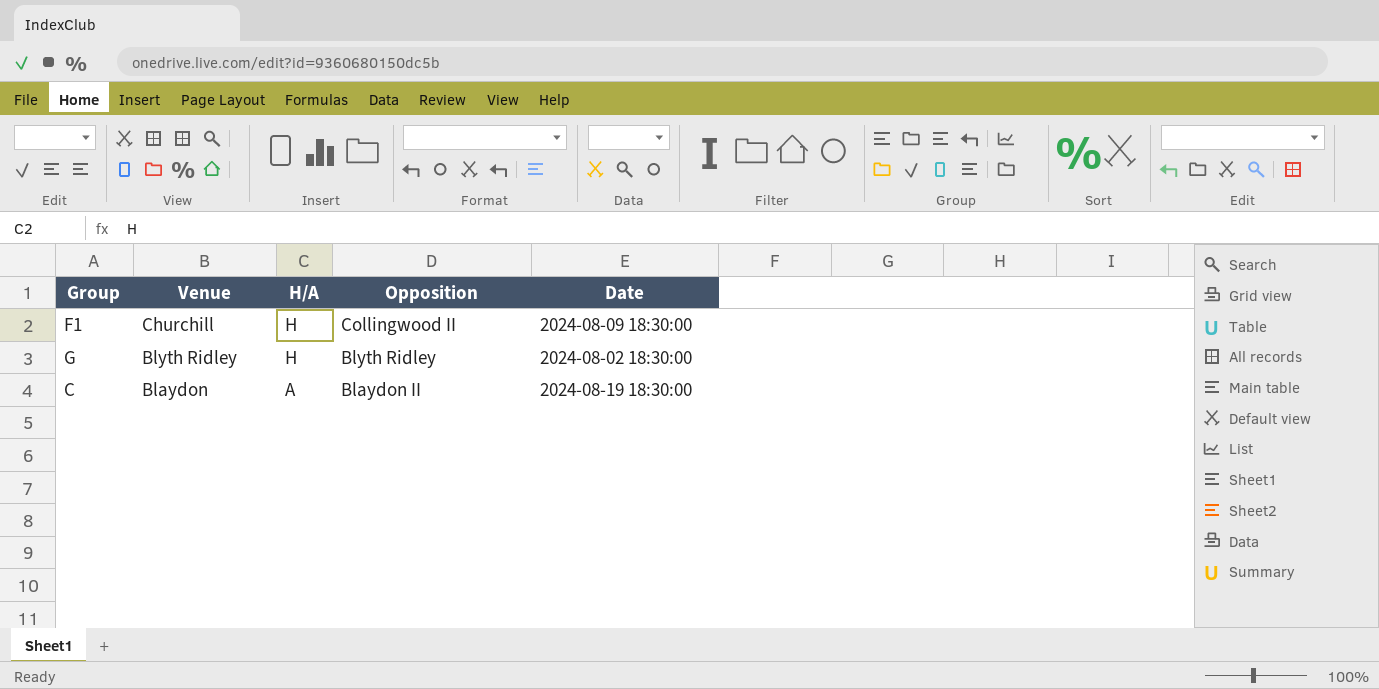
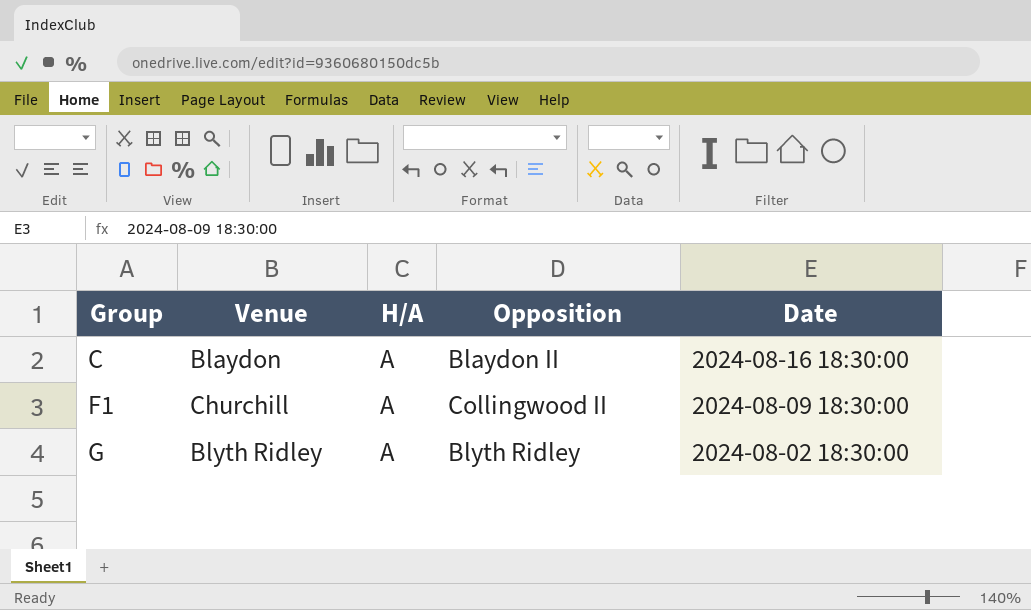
row order: Venue descending -> Group ascending
C | Date: 2024-08-19 18:30:00 -> 2024-08-16 18:30:00
F1 | H/A: H -> A
G | H/A: H -> A

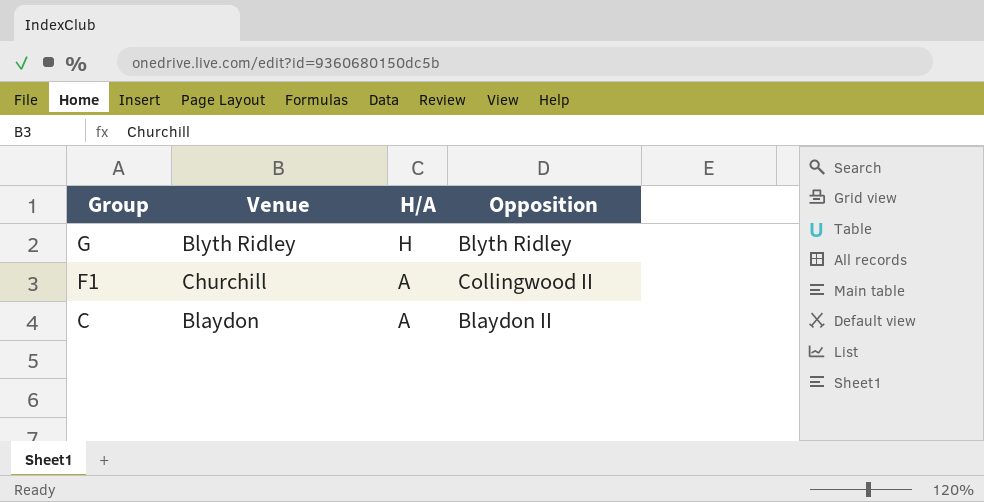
row order: Group ascending -> Group descending
column Date | position: 5 -> none
G | H/A: A -> H

